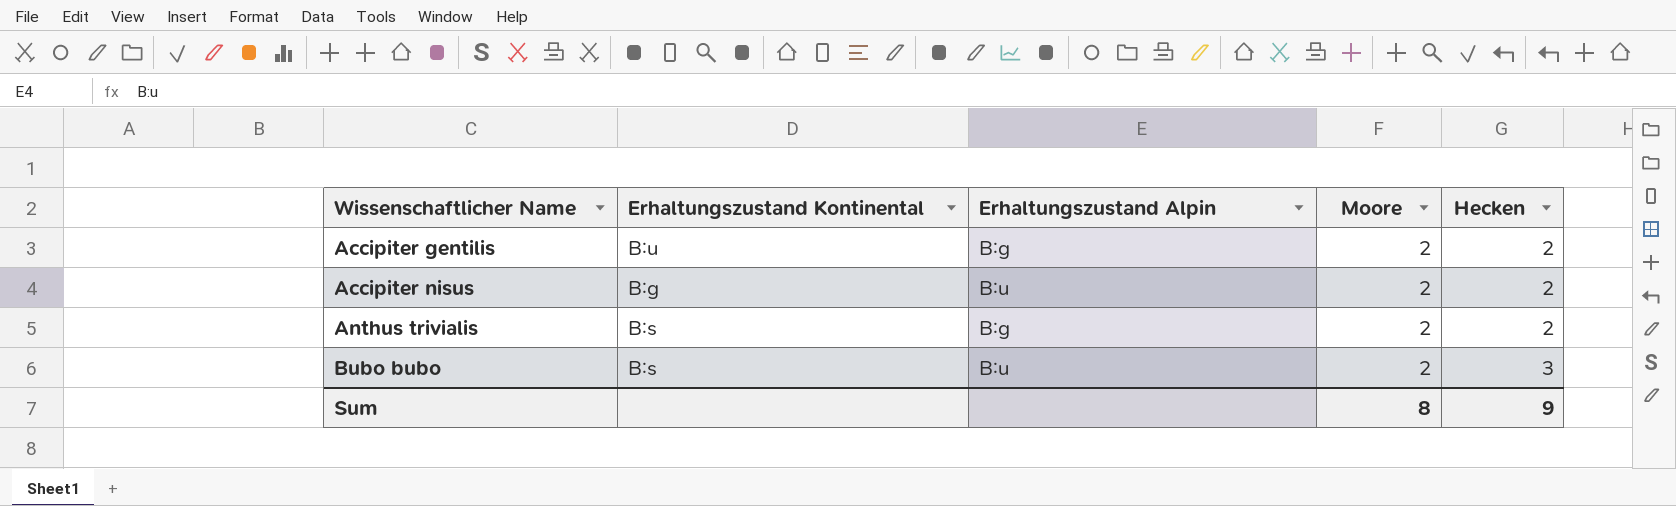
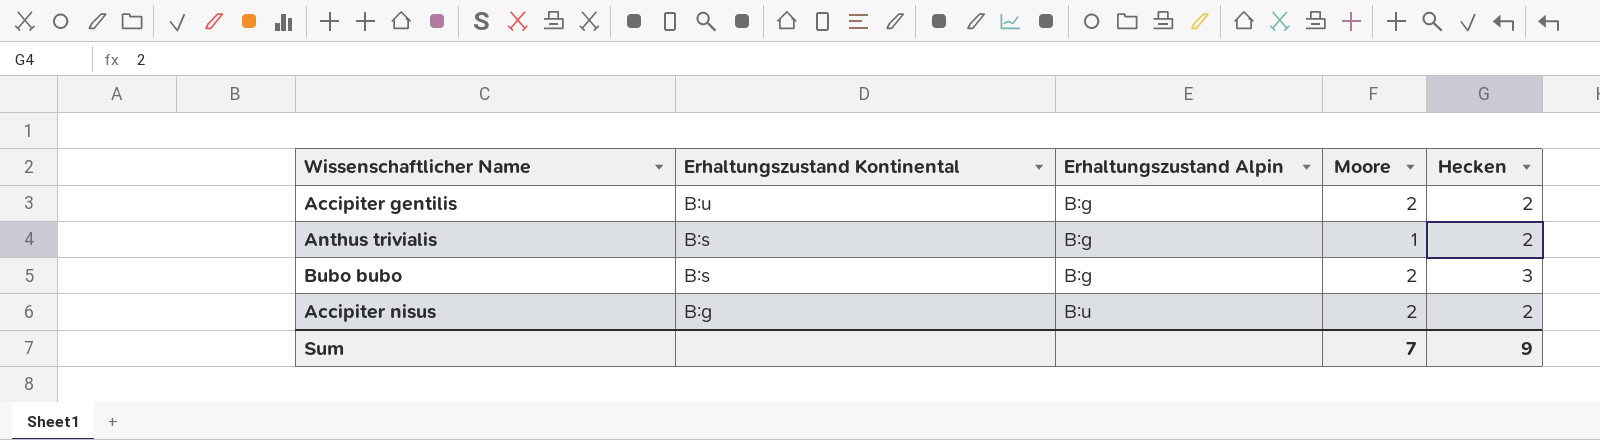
row order: Wissenschaftlicher Name ascending -> Erhaltungszustand Kontinental descending
Anthus trivialis | Moore: 2 -> 1
Bubo bubo | Erhaltungszustand Alpin: B:u -> B:g
Sum | Moore: 8 -> 7

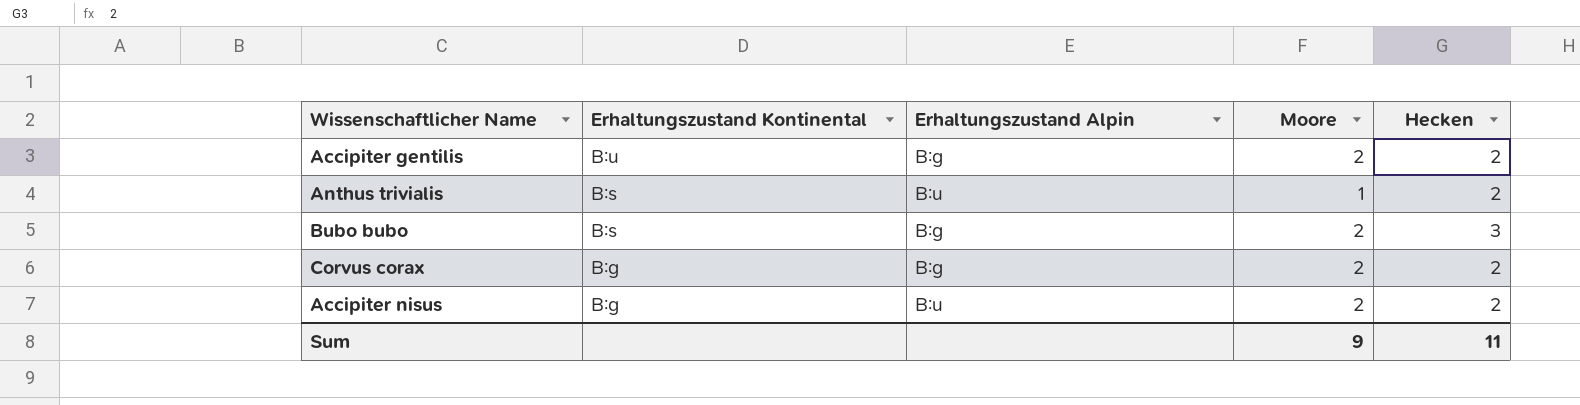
Anthus trivialis | Erhaltungszustand Alpin: B:g -> B:u
row Corvus corax: none -> B:g | B:g | 2 | 2
Sum | Moore: 7 -> 9
Sum | Hecken: 9 -> 11

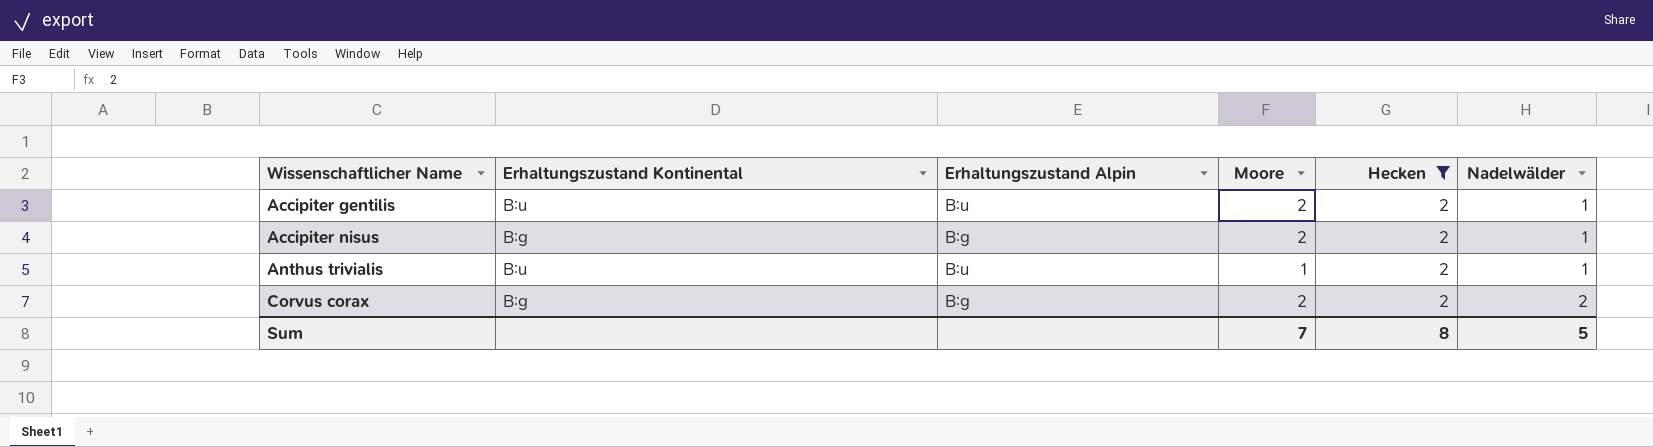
filter: none -> Hecken = 2
row order: Erhaltungszustand Kontinental descending -> Wissenschaftlicher Name ascending
column Nadelwälder | position: none -> 6
Accipiter gentilis | Erhaltungszustand Alpin: B:g -> B:u
Accipiter nisus | Erhaltungszustand Alpin: B:u -> B:g
Anthus trivialis | Erhaltungszustand Kontinental: B:s -> B:u
Sum | Moore: 9 -> 7
Sum | Hecken: 11 -> 8

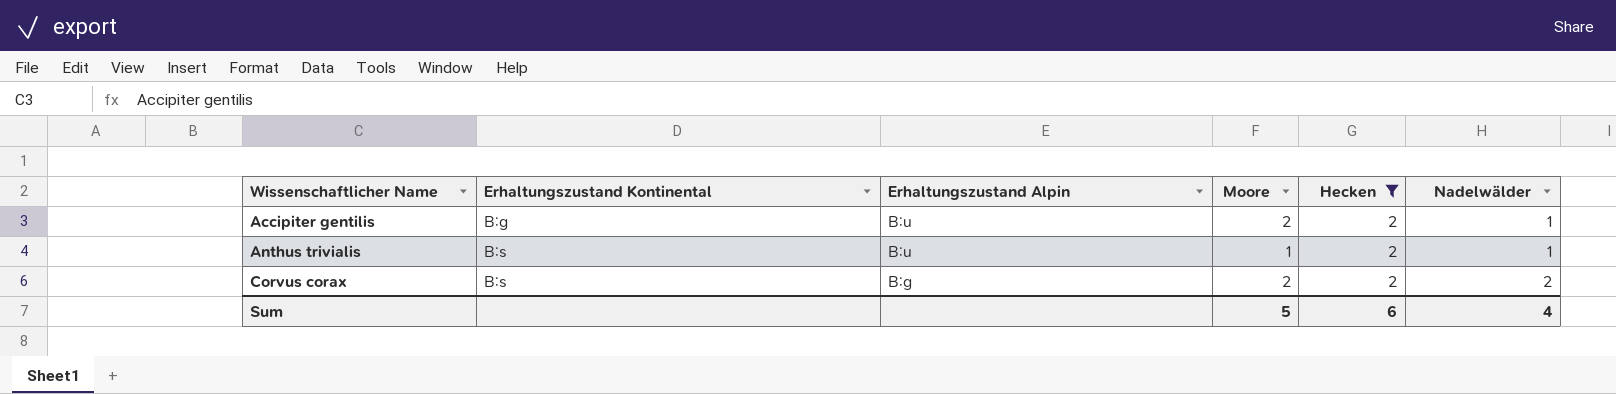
row Accipiter nisus: B:g | B:g | 2 | 2 | 1 -> none
Accipiter gentilis | Erhaltungszustand Kontinental: B:u -> B:g
Anthus trivialis | Erhaltungszustand Kontinental: B:u -> B:s
Corvus corax | Erhaltungszustand Kontinental: B:g -> B:s
Sum | Moore: 7 -> 5
Sum | Hecken: 8 -> 6
Sum | Nadelwälder: 5 -> 4

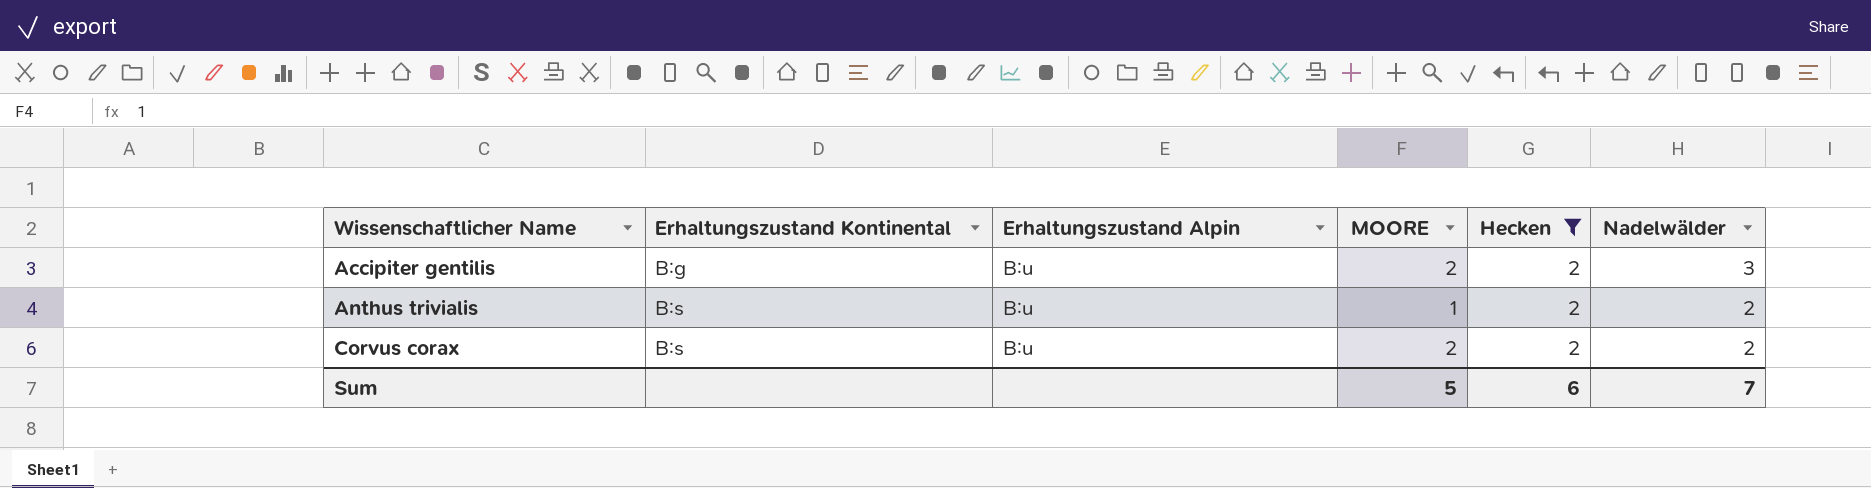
column name: Moore -> MOORE
Accipiter gentilis | Nadelwälder: 1 -> 3
Anthus trivialis | Nadelwälder: 1 -> 2
Corvus corax | Erhaltungszustand Alpin: B:g -> B:u
Sum | Nadelwälder: 4 -> 7

